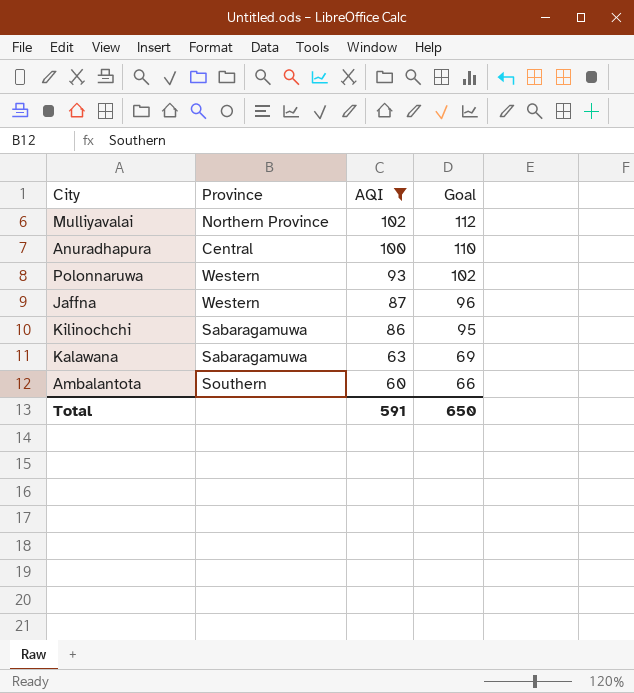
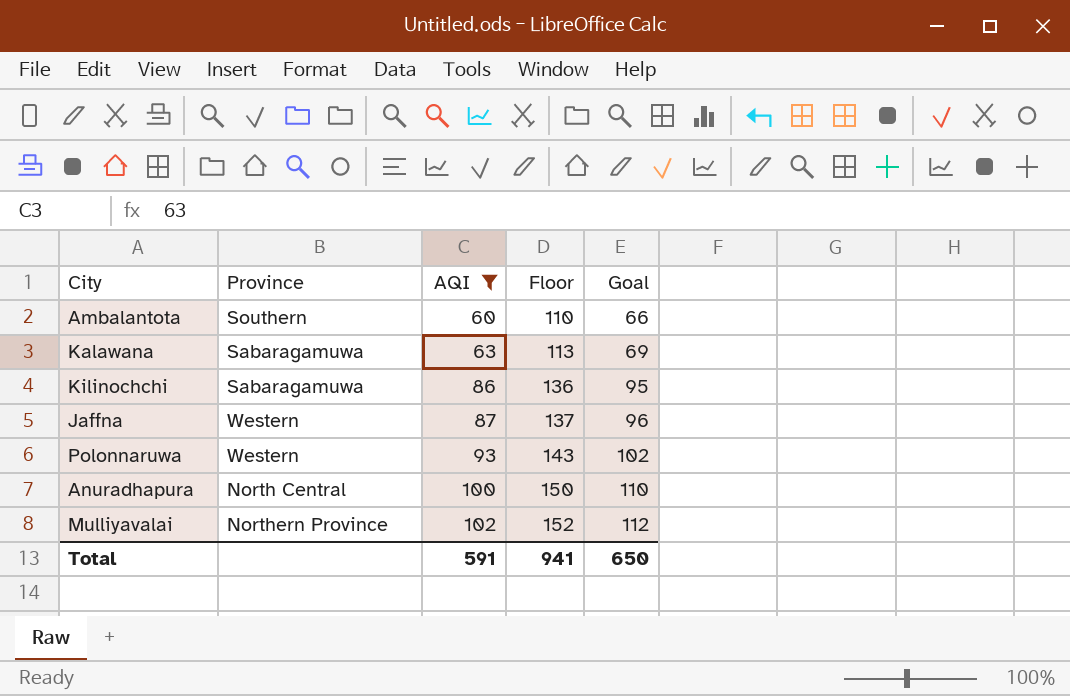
row order: AQI descending -> AQI ascending
column Floor | formula: none -> [AQI] + 50
Anuradhapura | Province: Central -> North Central

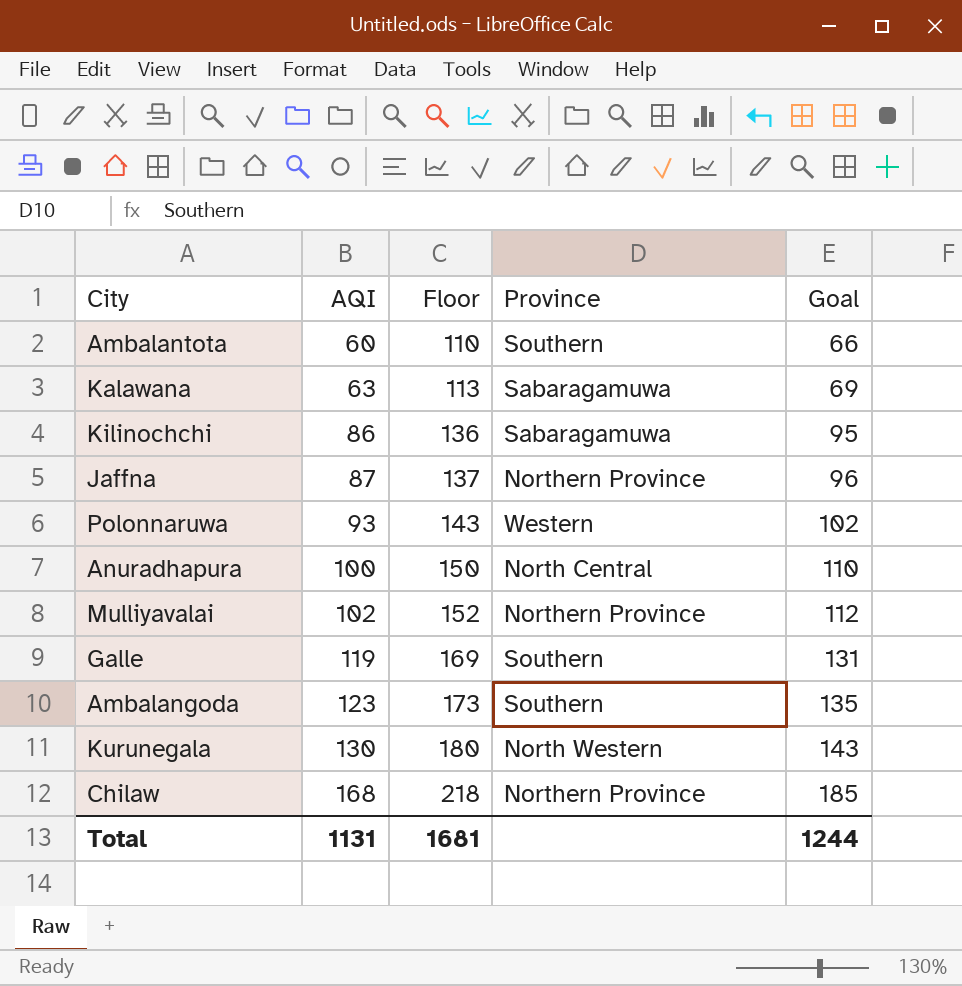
filter: AQI <= 102 -> none
column Province | position: 2 -> 4
Jaffna | Province: Western -> Northern Province
Total | AQI: 591 -> 1131
Total | Floor: 941 -> 1681
Total | Goal: 650 -> 1244

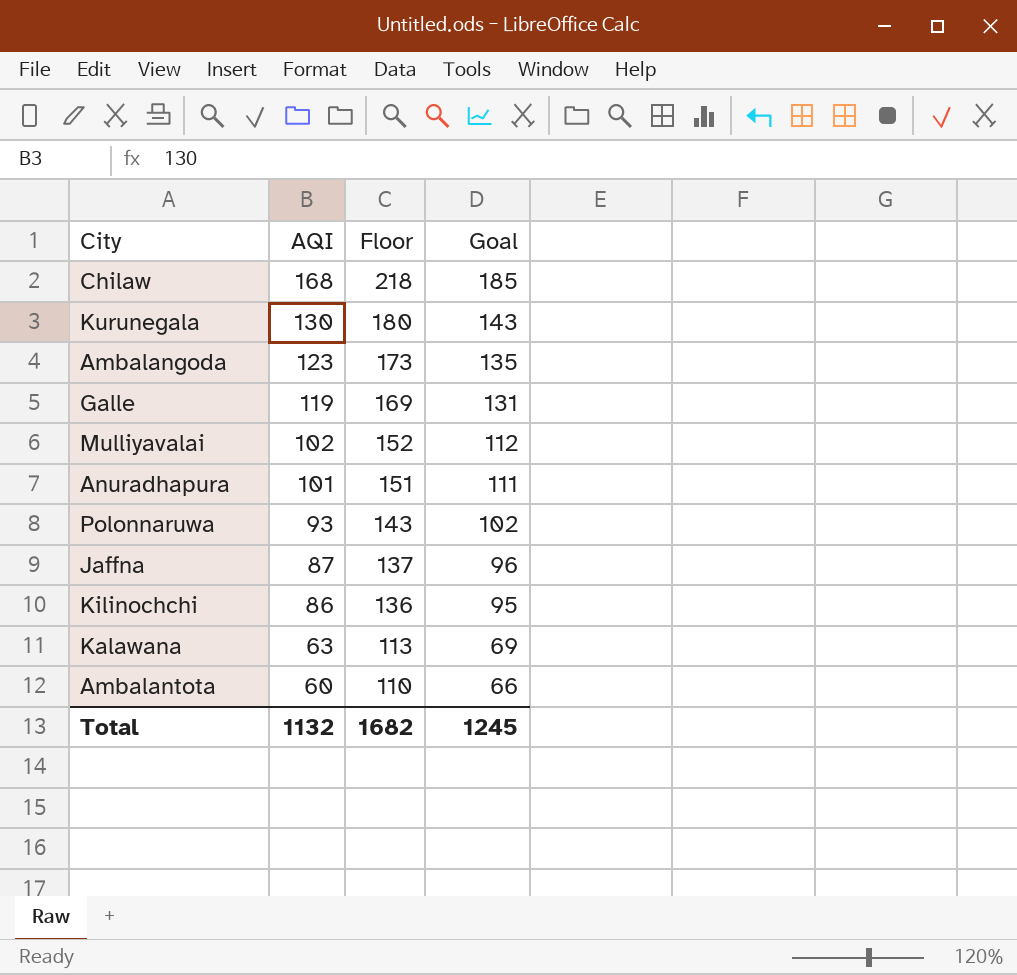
row order: AQI ascending -> AQI descending
column Province | position: 4 -> none
Anuradhapura | AQI: 100 -> 101
Anuradhapura | Floor: 150 -> 151
Anuradhapura | Goal: 110 -> 111
Total | AQI: 1131 -> 1132
Total | Floor: 1681 -> 1682
Total | Goal: 1244 -> 1245

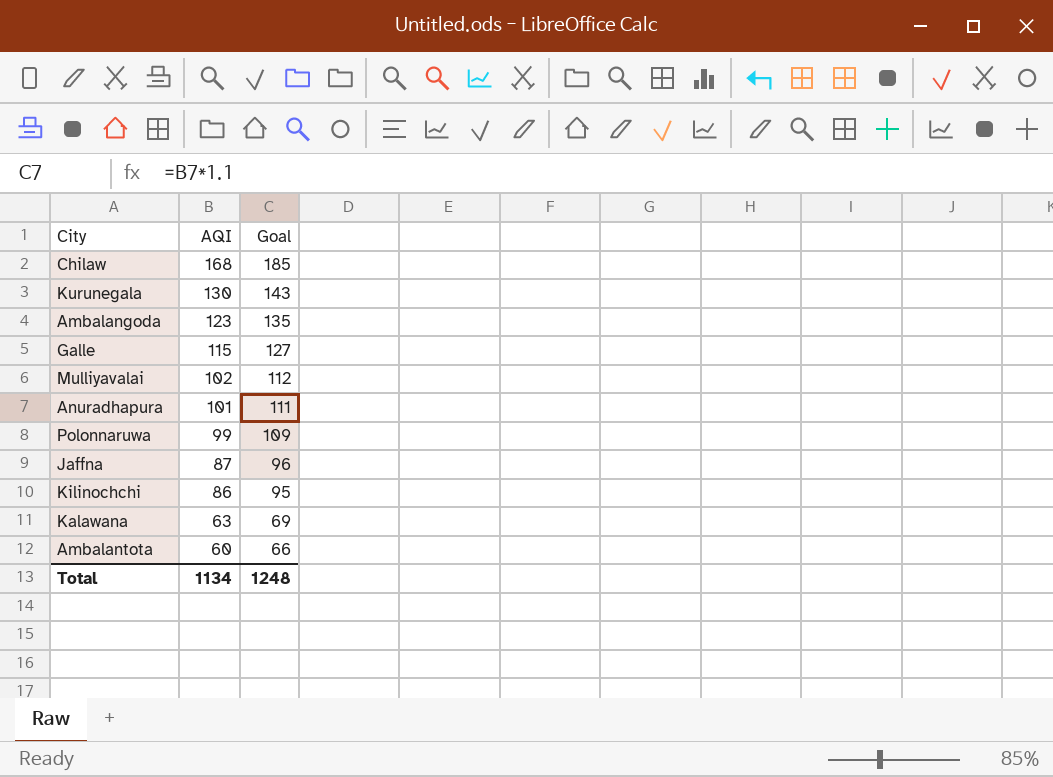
column Floor | formula: [AQI] + 50 -> none
Galle | AQI: 119 -> 115
Galle | Goal: 131 -> 127
Polonnaruwa | AQI: 93 -> 99
Polonnaruwa | Goal: 102 -> 109
Total | AQI: 1132 -> 1134
Total | Goal: 1245 -> 1248

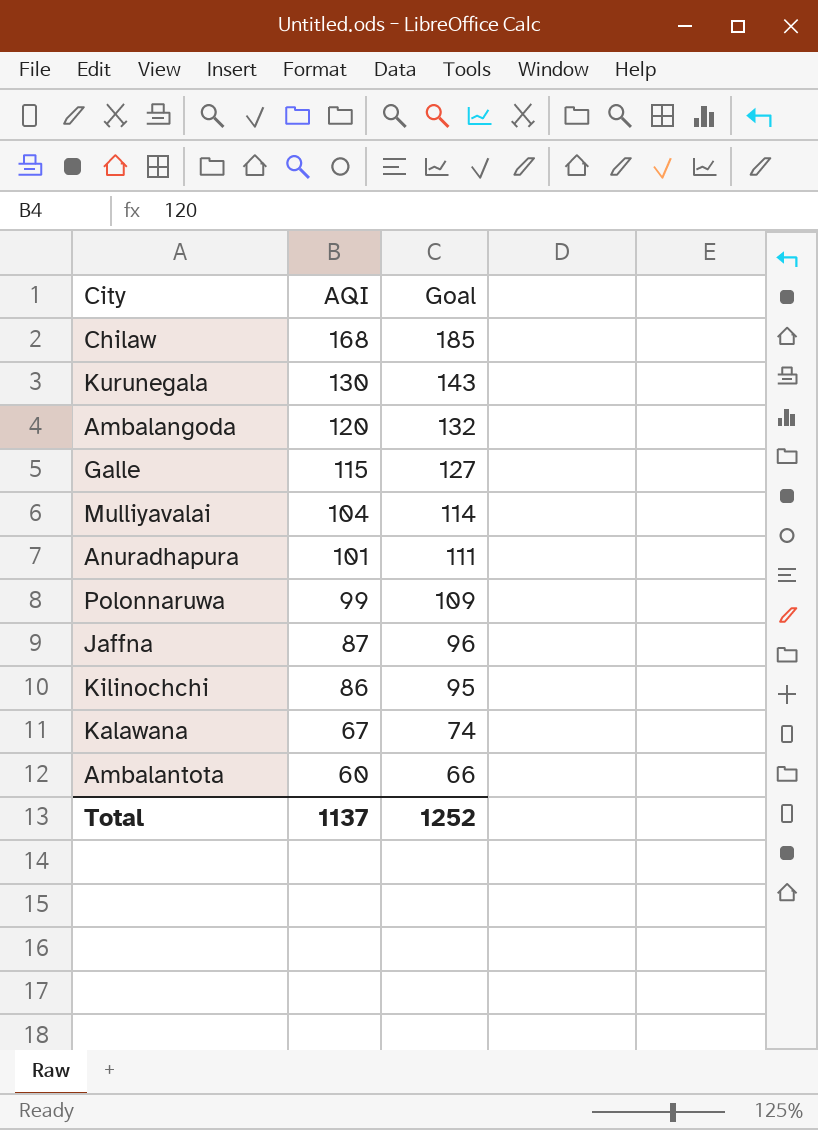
Ambalangoda | AQI: 123 -> 120
Ambalangoda | Goal: 135 -> 132
Mulliyavalai | AQI: 102 -> 104
Mulliyavalai | Goal: 112 -> 114
Kalawana | AQI: 63 -> 67
Kalawana | Goal: 69 -> 74
Total | AQI: 1134 -> 1137
Total | Goal: 1248 -> 1252

